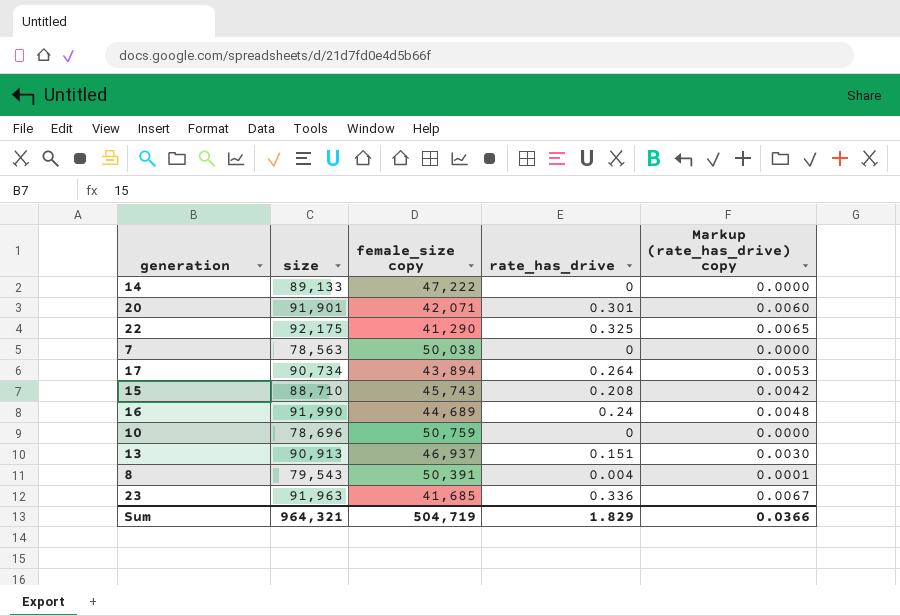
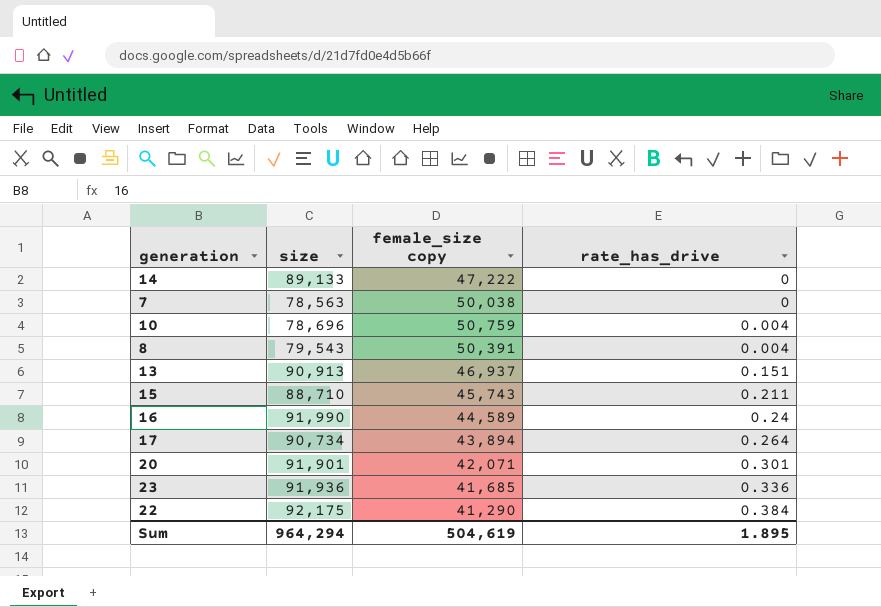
row order: none -> rate_has_drive ascending
column Markup (rate_has_drive) copy | formula: [rate_has_drive] * 0.02 -> none
10 | rate_has_drive: 0 -> 0.004
15 | rate_has_drive: 0.208 -> 0.211
16 | female_size copy: 44,689 -> 44,589
23 | size: 91,963 -> 91,936
22 | rate_has_drive: 0.325 -> 0.384
Sum | size: 964,321 -> 964,294
Sum | female_size copy: 504,719 -> 504,619
Sum | rate_has_drive: 1.829 -> 1.895

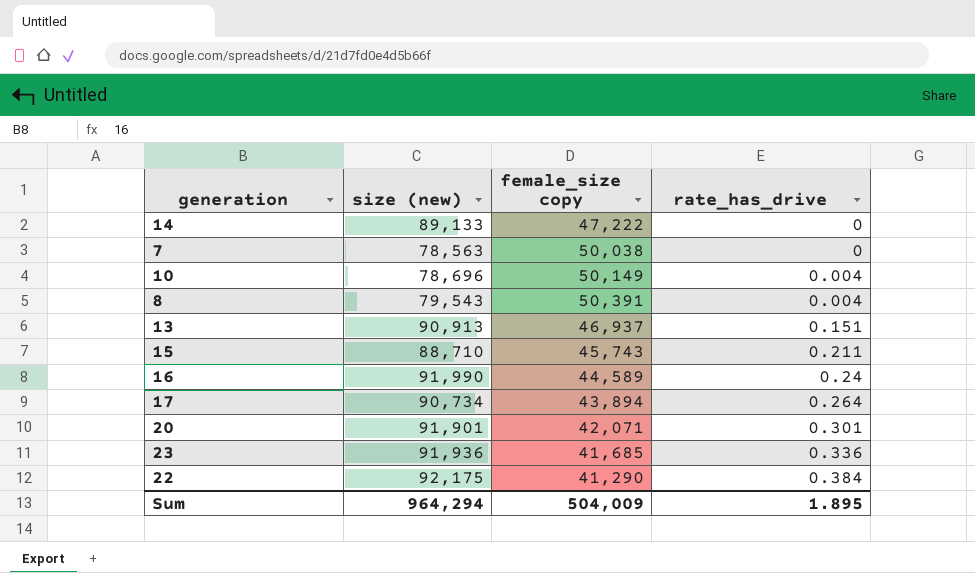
column name: size -> size (new)
10 | female_size copy: 50,759 -> 50,149
Sum | female_size copy: 504,619 -> 504,009

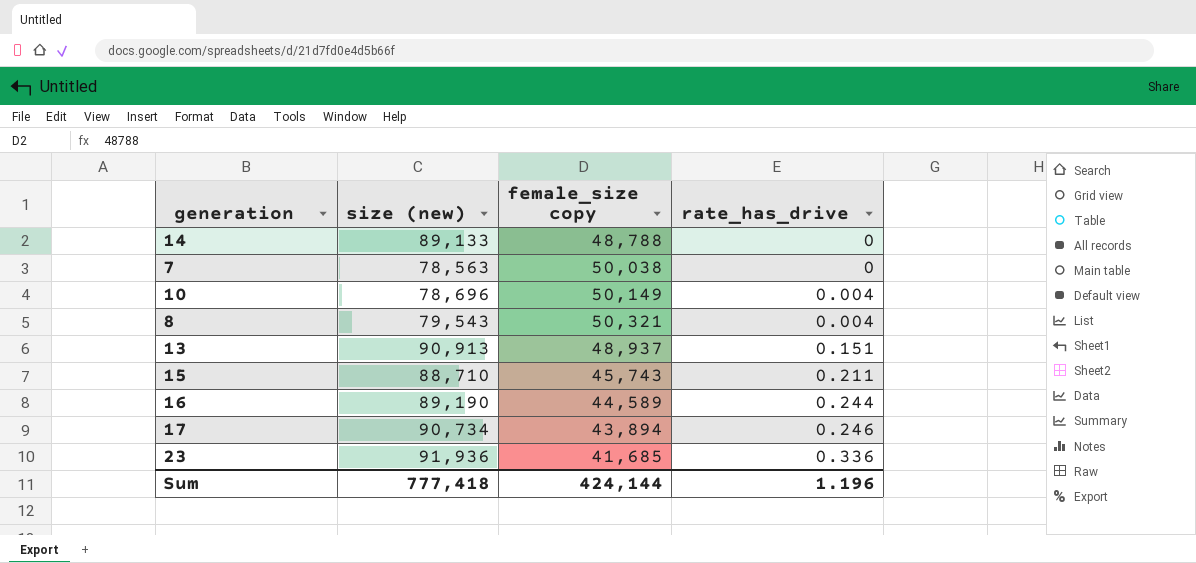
row 20: 91,901 | 42,071 | 0.301 -> none
row 22: 92,175 | 41,290 | 0.384 -> none
14 | female_size copy: 47,222 -> 48,788
8 | female_size copy: 50,391 -> 50,321
13 | female_size copy: 46,937 -> 48,937
16 | size (new): 91,990 -> 89,190
16 | rate_has_drive: 0.24 -> 0.244
17 | rate_has_drive: 0.264 -> 0.246
Sum | size (new): 964,294 -> 777,418
Sum | female_size copy: 504,009 -> 424,144
Sum | rate_has_drive: 1.895 -> 1.196

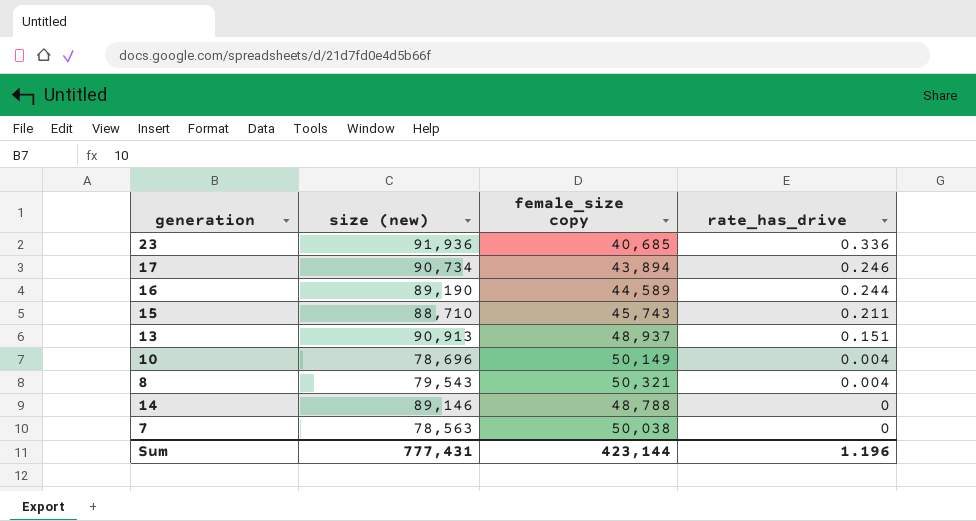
row order: rate_has_drive ascending -> rate_has_drive descending
23 | female_size copy: 41,685 -> 40,685
14 | size (new): 89,133 -> 89,146
Sum | size (new): 777,418 -> 777,431
Sum | female_size copy: 424,144 -> 423,144

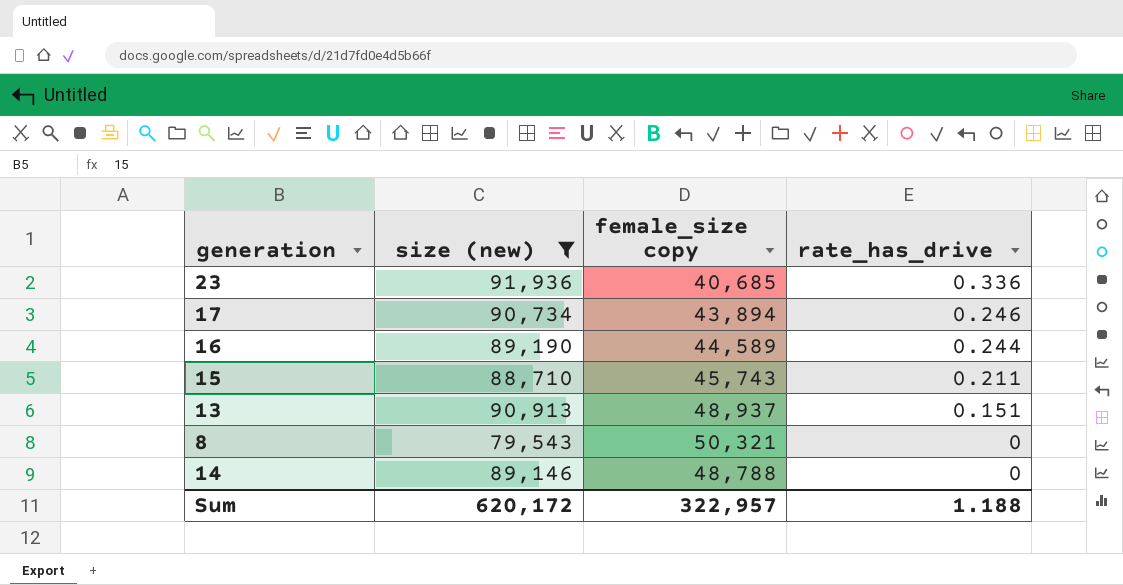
filter: none -> size (new) >= 79,543
8 | rate_has_drive: 0.004 -> 0
Sum | size (new): 777,431 -> 620,172
Sum | female_size copy: 423,144 -> 322,957
Sum | rate_has_drive: 1.196 -> 1.188

